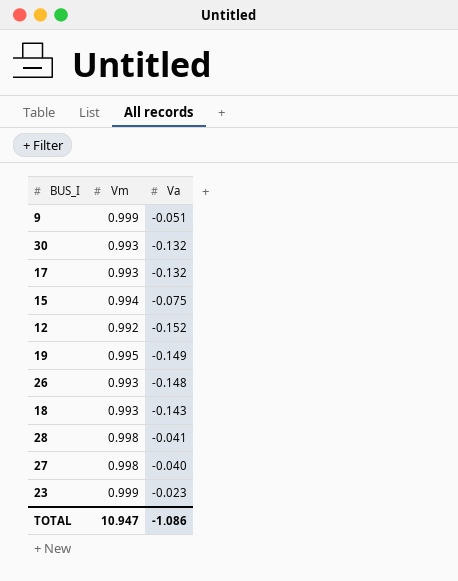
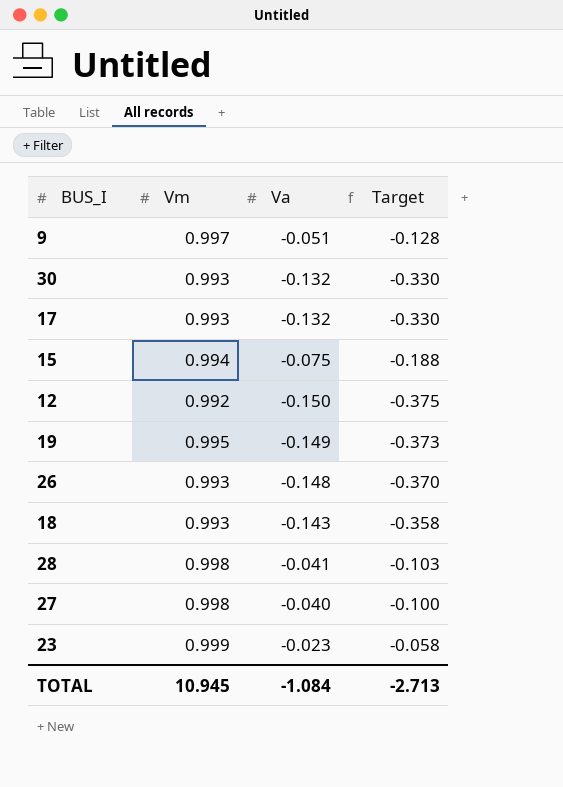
column Target | formula: none -> [Va] * 2.5
9 | Vm: 0.999 -> 0.997
12 | Va: -0.152 -> -0.150
TOTAL | Vm: 10.947 -> 10.945
TOTAL | Va: -1.086 -> -1.084

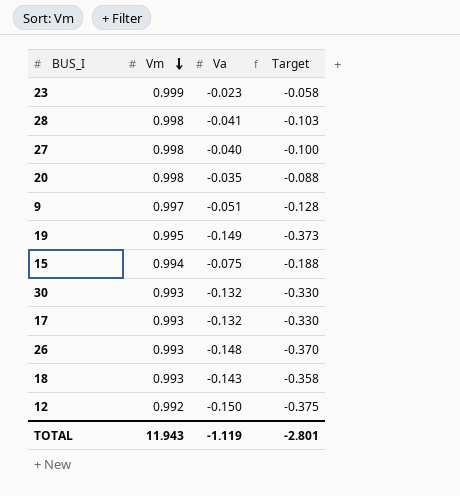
row order: none -> Vm descending
row 20: none -> 0.998 | -0.035 | -0.088
TOTAL | Vm: 10.945 -> 11.943
TOTAL | Va: -1.084 -> -1.119
TOTAL | Target: -2.713 -> -2.801

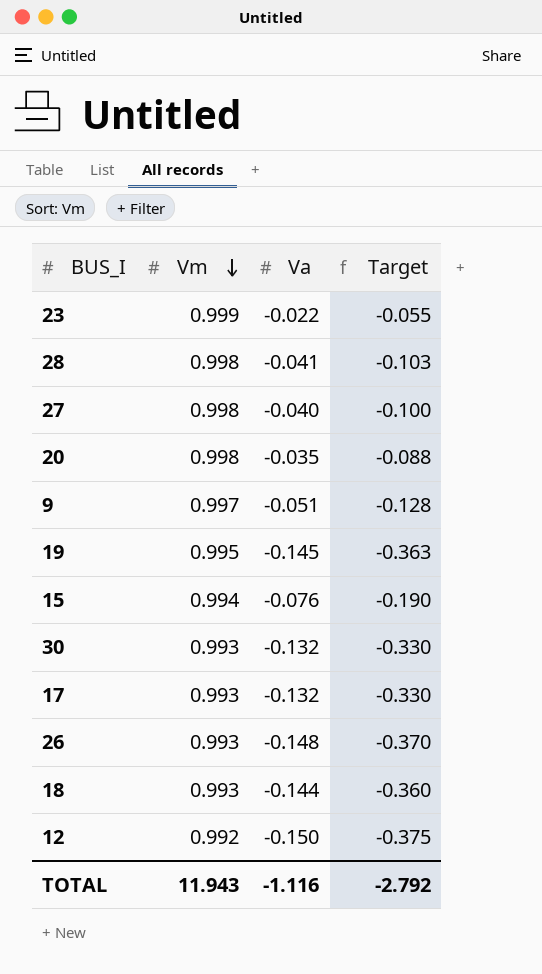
23 | Va: -0.023 -> -0.022
23 | Target: -0.058 -> -0.055
19 | Va: -0.149 -> -0.145
19 | Target: -0.373 -> -0.363
15 | Va: -0.075 -> -0.076
15 | Target: -0.188 -> -0.190
18 | Va: -0.143 -> -0.144
18 | Target: -0.358 -> -0.360
TOTAL | Va: -1.119 -> -1.116
TOTAL | Target: -2.801 -> -2.792

